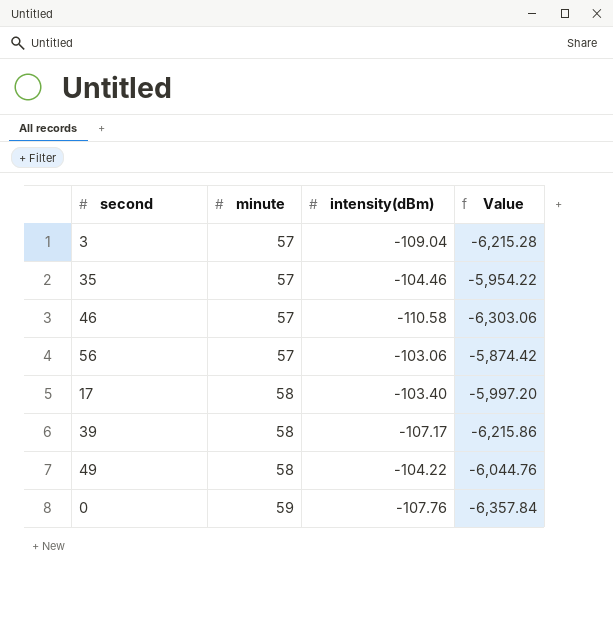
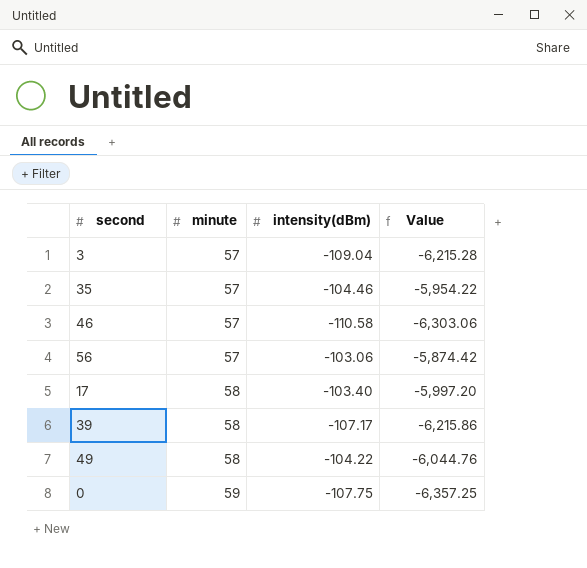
0 | intensity(dBm): -107.76 -> -107.75
0 | Value: -6,357.84 -> -6,357.25

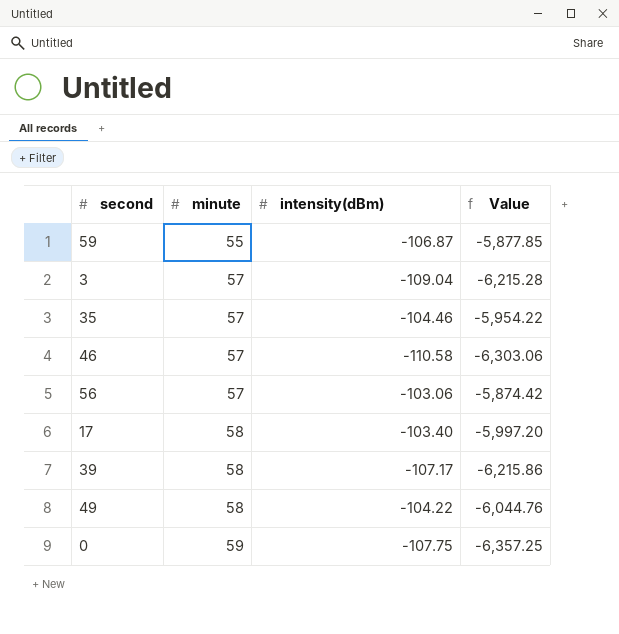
row 59: none -> 55 | -106.87 | -5,877.85

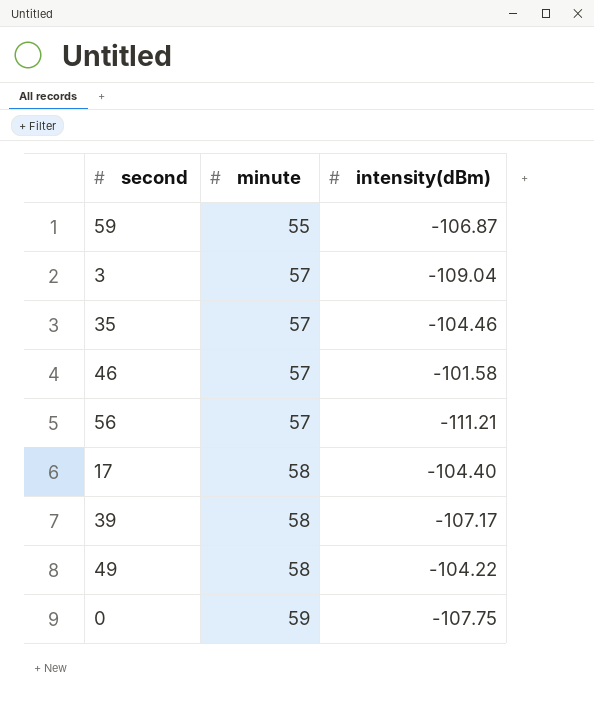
column Value | formula: [minute] * [intensity(dBm)] -> none
46 | intensity(dBm): -110.58 -> -101.58
56 | intensity(dBm): -103.06 -> -111.21
17 | intensity(dBm): -103.40 -> -104.40

